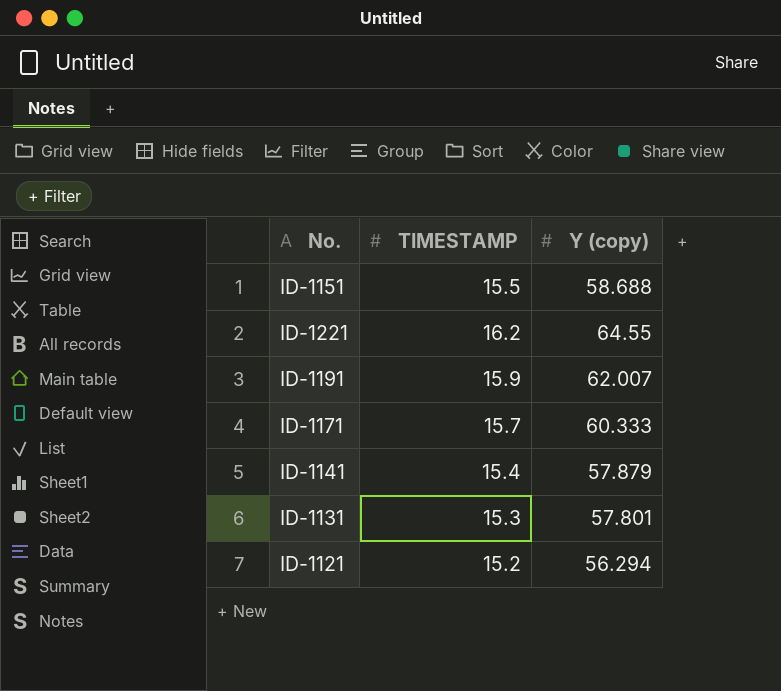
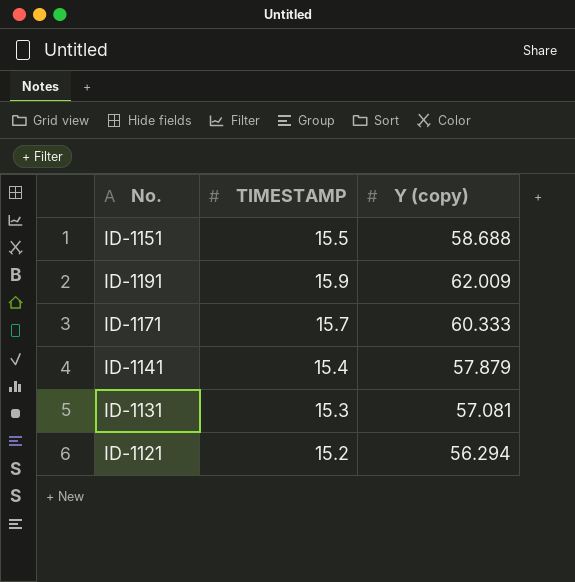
row ID-1221: 16.2 | 64.55 -> none
ID-1191 | Y (copy): 62.007 -> 62.009
ID-1131 | Y (copy): 57.801 -> 57.081

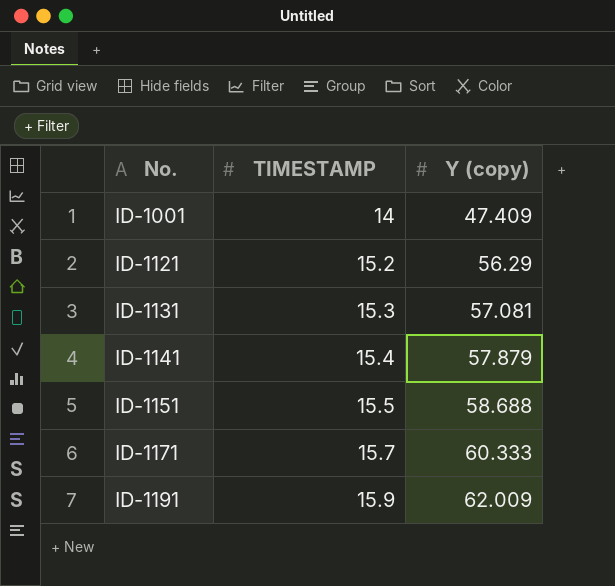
row order: none -> No. ascending
row ID-1001: none -> 14 | 47.409
ID-1121 | Y (copy): 56.294 -> 56.29

